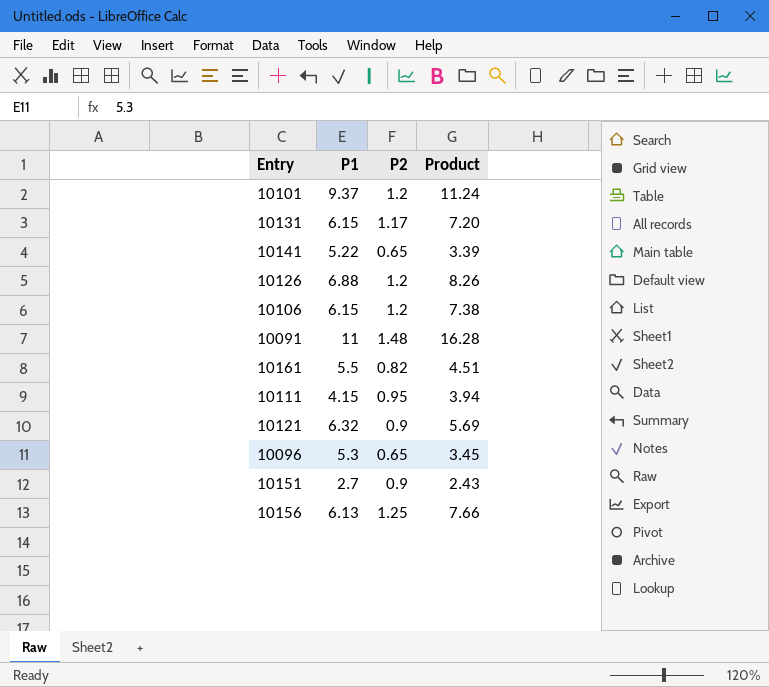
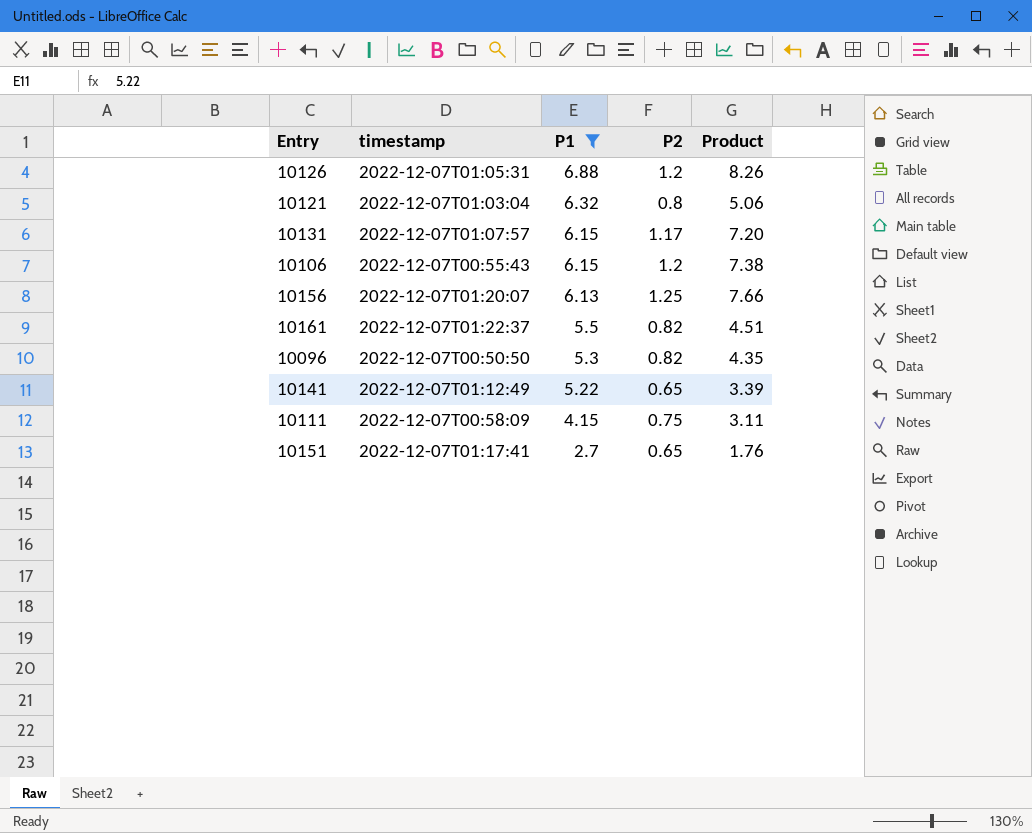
filter: none -> P1 <= 6.88
row order: none -> P1 descending
column timestamp | position: none -> 2
10121 | P2: 0.9 -> 0.8
10121 | Product: 5.69 -> 5.06
10096 | P2: 0.65 -> 0.82
10096 | Product: 3.45 -> 4.35
10111 | P2: 0.95 -> 0.75
10111 | Product: 3.94 -> 3.11
10151 | P2: 0.9 -> 0.65
10151 | Product: 2.43 -> 1.76

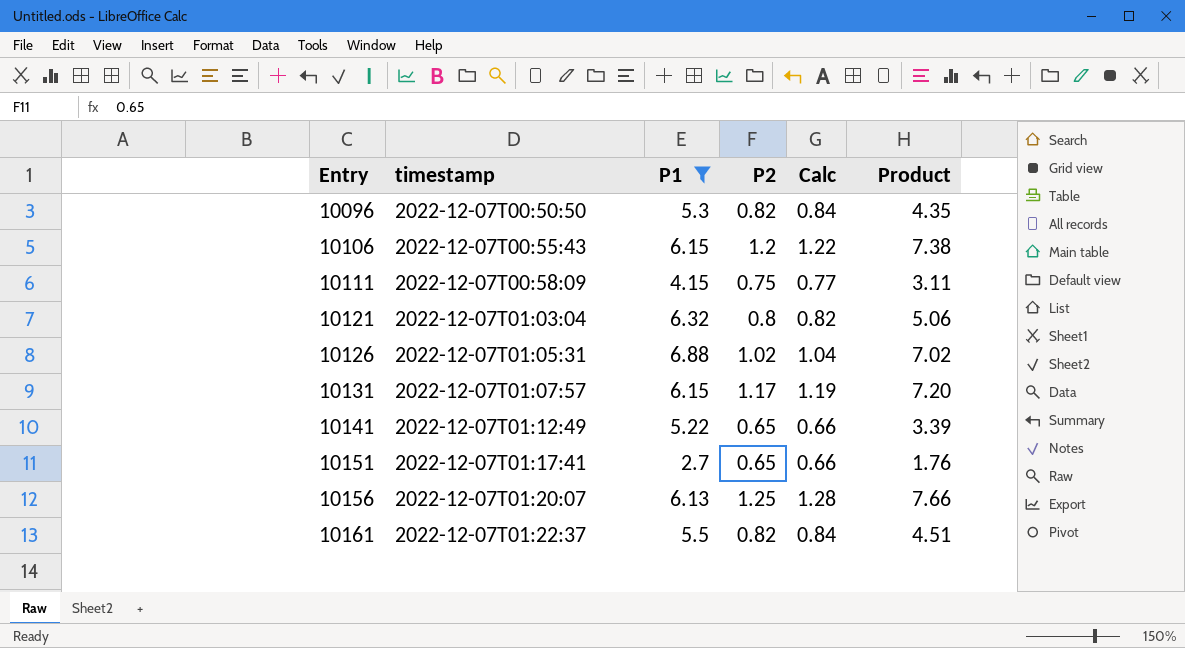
row order: P1 descending -> Entry ascending
column Calc | formula: none -> [P2] * 1.02
10126 | P2: 1.2 -> 1.02
10126 | Product: 8.26 -> 7.02

